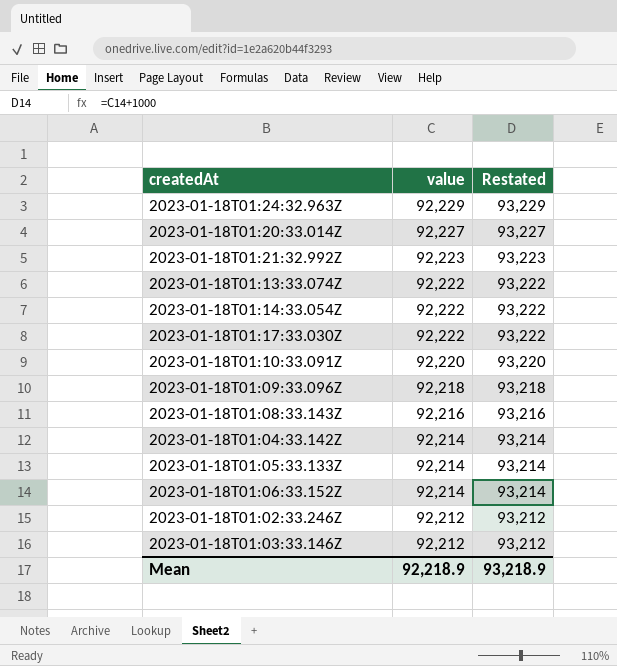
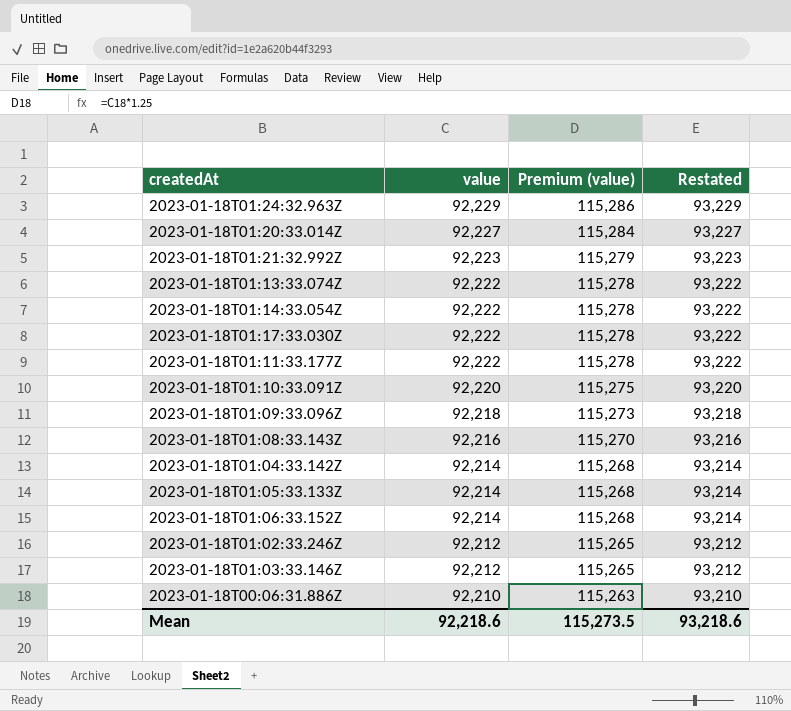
column Premium (value) | formula: none -> [value] * 1.25
row 2023-01-18T01:11:33.177Z: none -> 92,222 | 115,278 | 93,222
row 2023-01-18T00:06:31.886Z: none -> 92,210 | 115,263 | 93,210
Mean | value: 92,218.9 -> 92,218.6
Mean | Restated: 93,218.9 -> 93,218.6

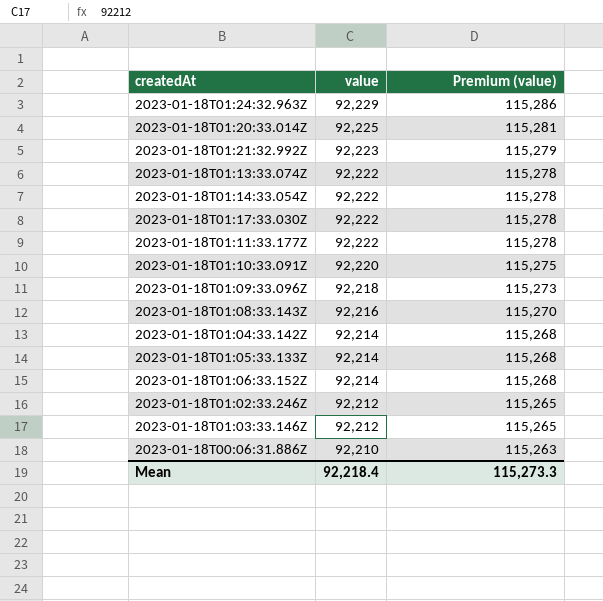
column Restated | formula: [value] + 1000 -> none
2023-01-18T01:20:33.014Z | value: 92,227 -> 92,225
2023-01-18T01:20:33.014Z | Premium (value): 115,284 -> 115,281
Mean | value: 92,218.6 -> 92,218.4
Mean | Premium (value): 115,273.5 -> 115,273.3

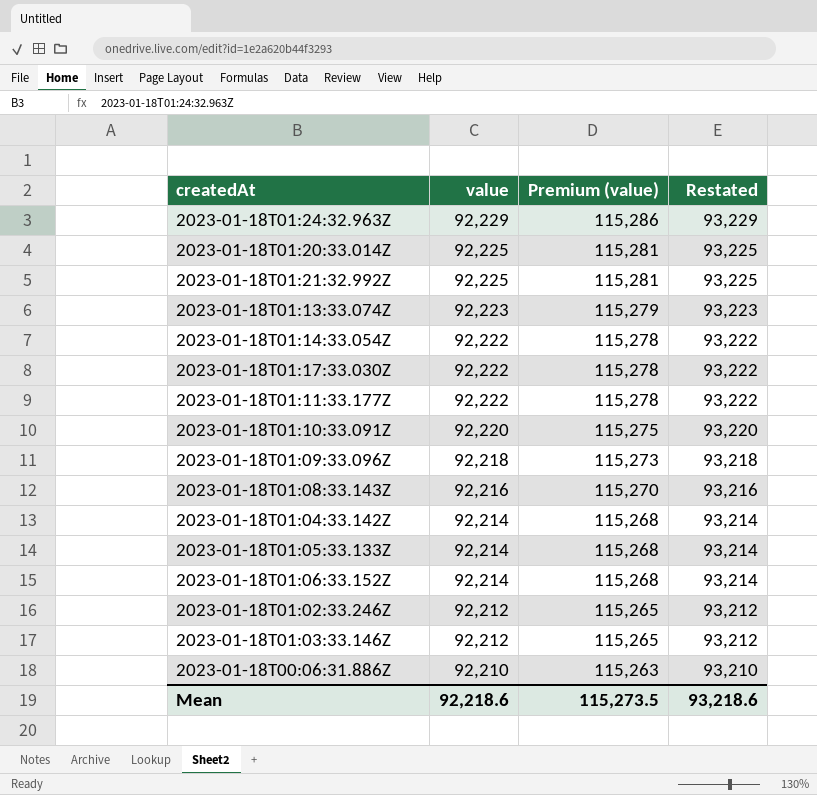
column Restated | formula: none -> [value] + 1000
2023-01-18T01:21:32.992Z | value: 92,223 -> 92,225
2023-01-18T01:21:32.992Z | Premium (value): 115,279 -> 115,281
2023-01-18T01:13:33.074Z | value: 92,222 -> 92,223
2023-01-18T01:13:33.074Z | Premium (value): 115,278 -> 115,279
Mean | value: 92,218.4 -> 92,218.6
Mean | Premium (value): 115,273.3 -> 115,273.5

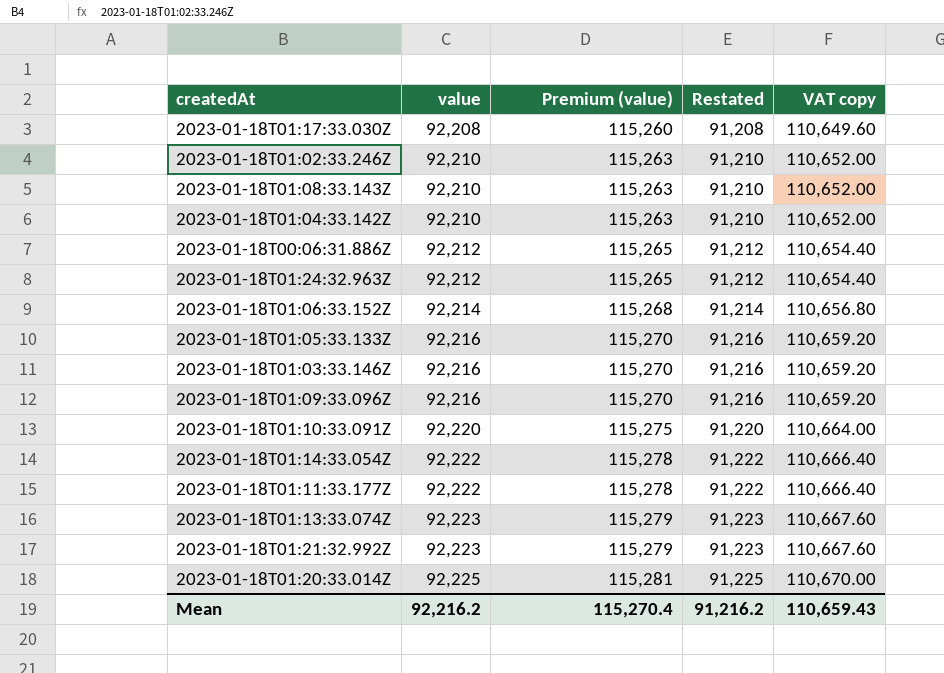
row order: value descending -> value ascending
column Restated | formula: [value] + 1000 -> [value] - 1000
column VAT copy | formula: none -> [value] * 1.2
2023-01-18T01:17:33.030Z | value: 92,222 -> 92,208
2023-01-18T01:17:33.030Z | Premium (value): 115,278 -> 115,260
2023-01-18T01:02:33.246Z | value: 92,212 -> 92,210
2023-01-18T01:02:33.246Z | Premium (value): 115,265 -> 115,263
2023-01-18T01:08:33.143Z | value: 92,216 -> 92,210
2023-01-18T01:08:33.143Z | Premium (value): 115,270 -> 115,263
2023-01-18T01:04:33.142Z | value: 92,214 -> 92,210
2023-01-18T01:04:33.142Z | Premium (value): 115,268 -> 115,263
2023-01-18T00:06:31.886Z | value: 92,210 -> 92,212
2023-01-18T00:06:31.886Z | Premium (value): 115,263 -> 115,265
2023-01-18T01:24:32.963Z | value: 92,229 -> 92,212
2023-01-18T01:24:32.963Z | Premium (value): 115,286 -> 115,265
2023-01-18T01:05:33.133Z | value: 92,214 -> 92,216
2023-01-18T01:05:33.133Z | Premium (value): 115,268 -> 115,270
2023-01-18T01:03:33.146Z | value: 92,212 -> 92,216
2023-01-18T01:03:33.146Z | Premium (value): 115,265 -> 115,270
2023-01-18T01:09:33.096Z | value: 92,218 -> 92,216
2023-01-18T01:09:33.096Z | Premium (value): 115,273 -> 115,270
2023-01-18T01:21:32.992Z | value: 92,225 -> 92,223
2023-01-18T01:21:32.992Z | Premium (value): 115,281 -> 115,279
Mean | value: 92,218.6 -> 92,216.2
Mean | Premium (value): 115,273.5 -> 115,270.4
Mean | Restated: 93,218.6 -> 91,216.2

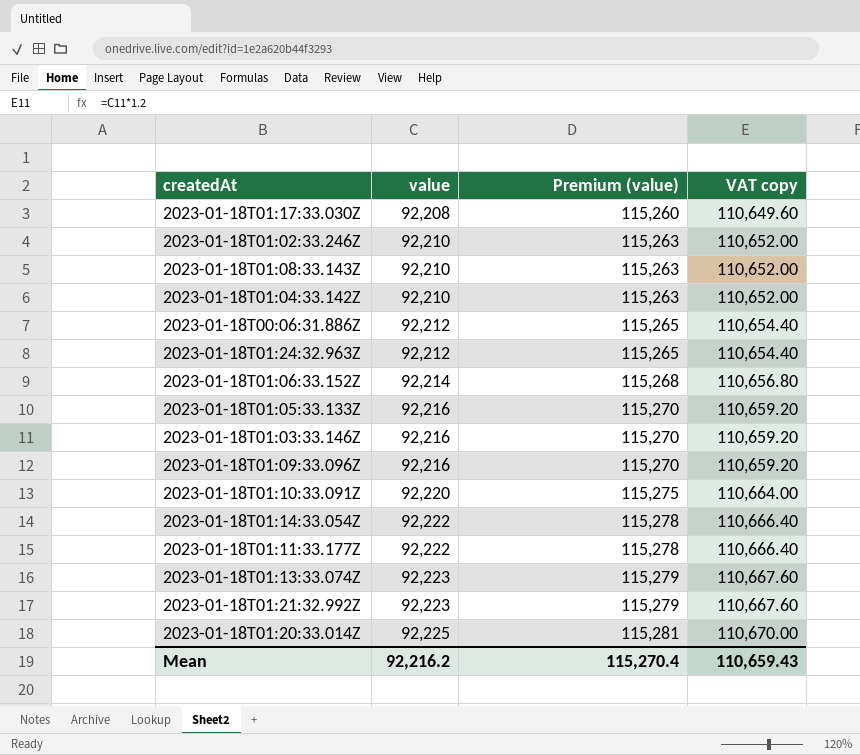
column Restated | formula: [value] - 1000 -> none

